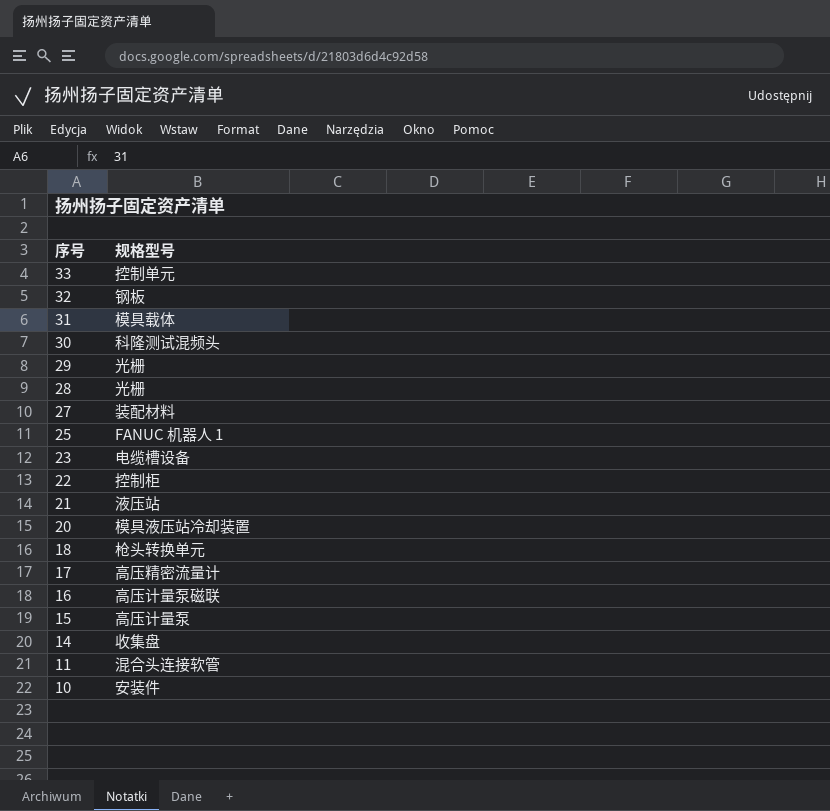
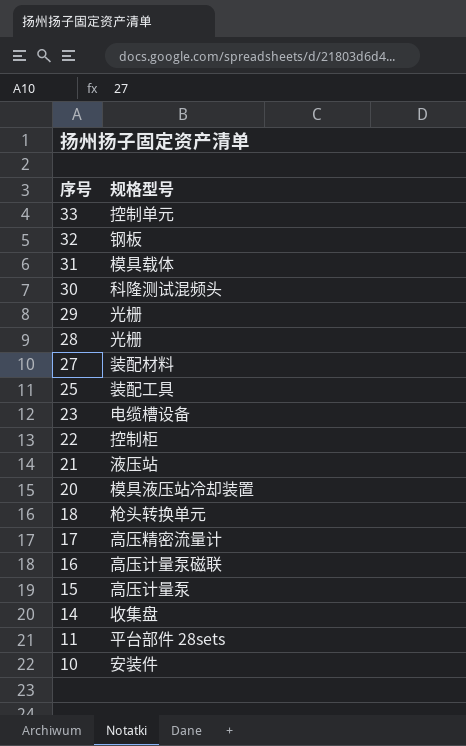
25 | 规格型号: FANUC 机器人 1 -> 装配工具
11 | 规格型号: 混合头连接软管 -> 平台部件 28sets

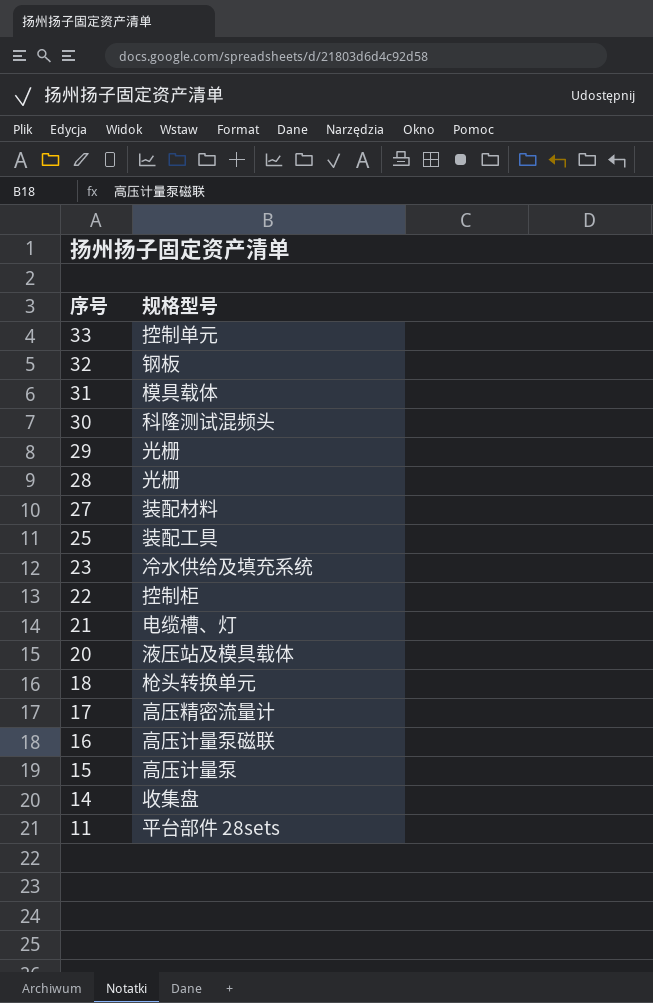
row 10: 安装件 -> none
23 | 规格型号: 电缆槽设备 -> 冷水供给及填充系统
21 | 规格型号: 液压站 -> 电缆槽、灯
20 | 规格型号: 模具液压站冷却装置 -> 液压站及模具载体

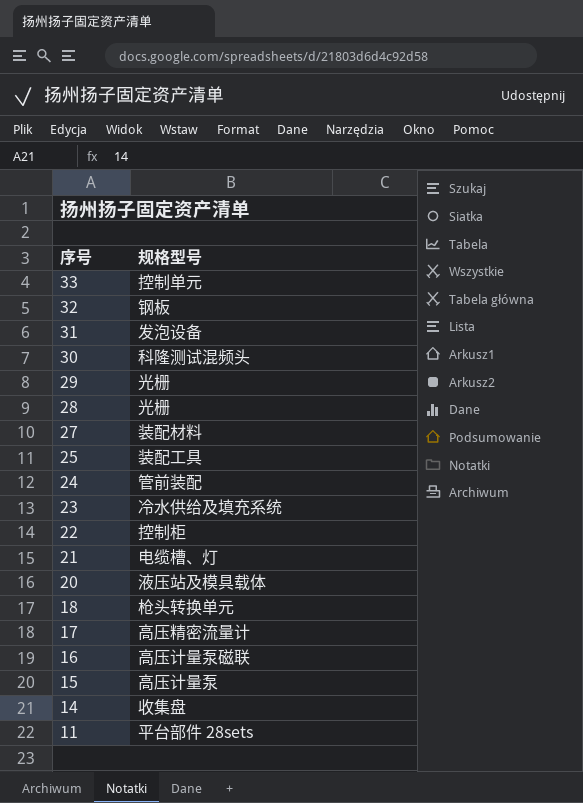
31 | 规格型号: 模具载体 -> 发泡设备
row 24: none -> 管前装配

